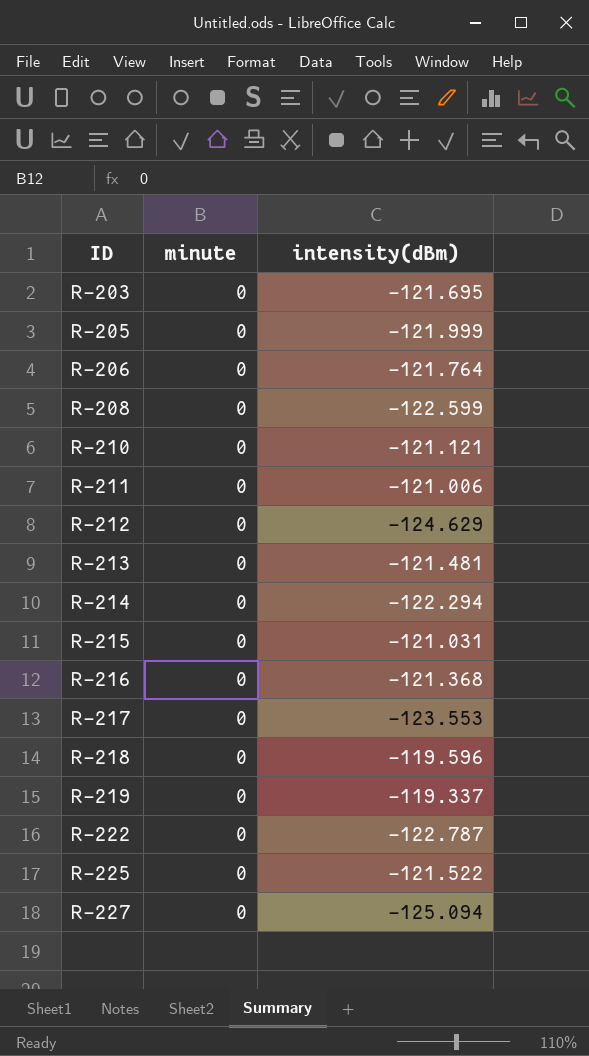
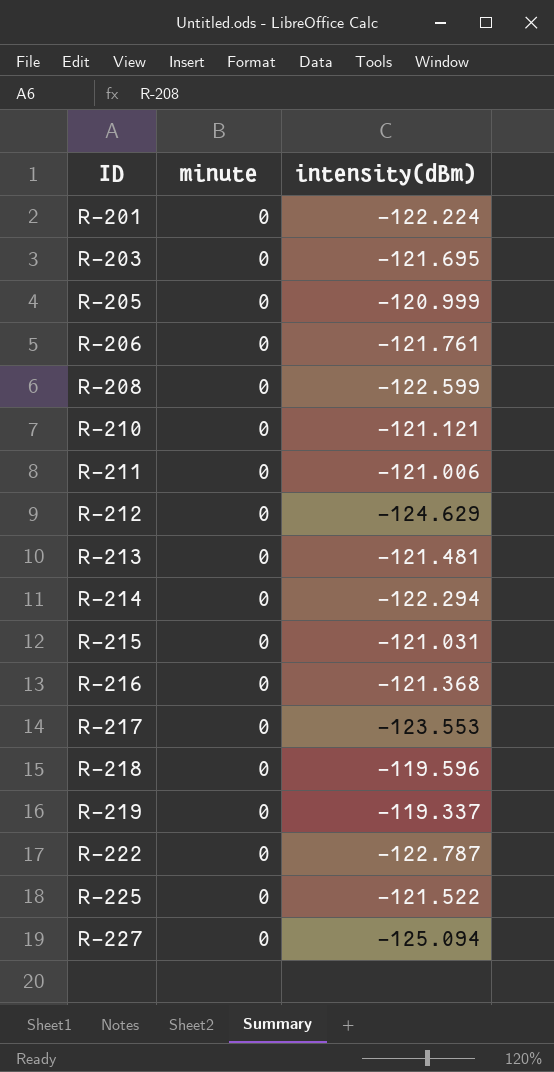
row R-201: none -> 0 | -122.224
R-205 | intensity(dBm): -121.999 -> -120.999
R-206 | intensity(dBm): -121.764 -> -121.761

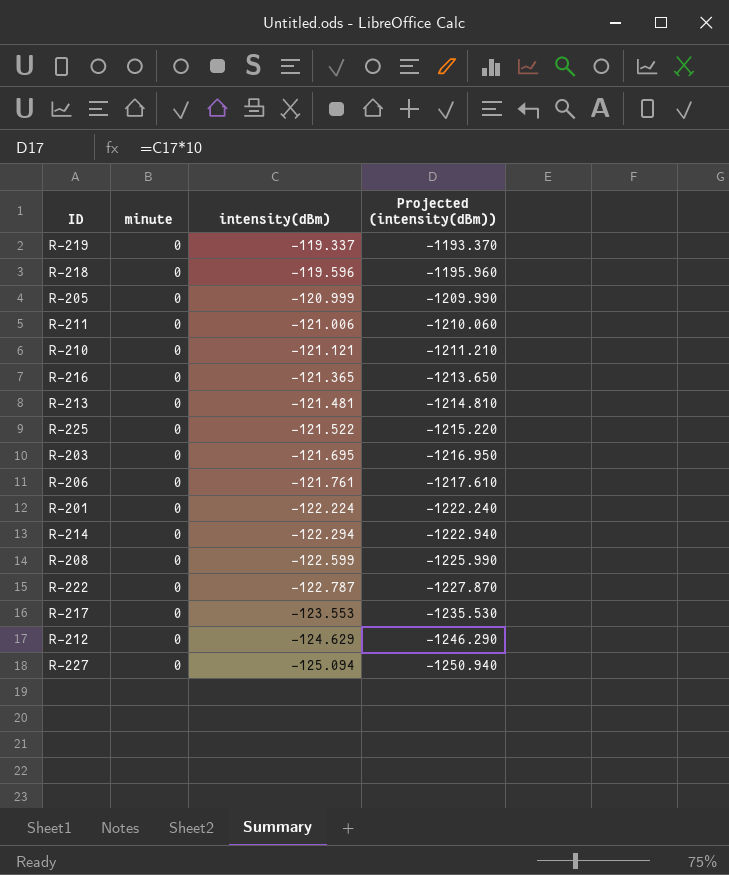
row order: ID ascending -> intensity(dBm) descending
column Projected (intensity(dBm)) | formula: none -> [intensity(dBm)] * 10
row R-215: 0 | -121.031 -> none
R-216 | intensity(dBm): -121.368 -> -121.365

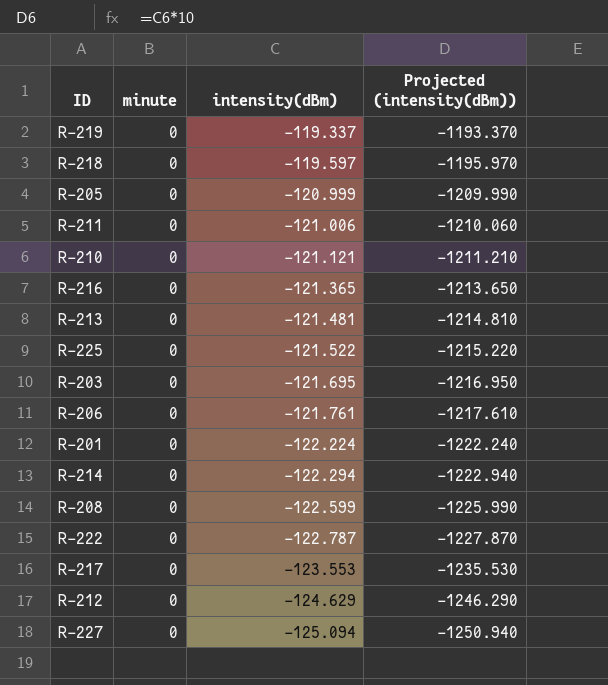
R-218 | intensity(dBm): -119.596 -> -119.597
R-218 | Projected (intensity(dBm)): -1195.960 -> -1195.970

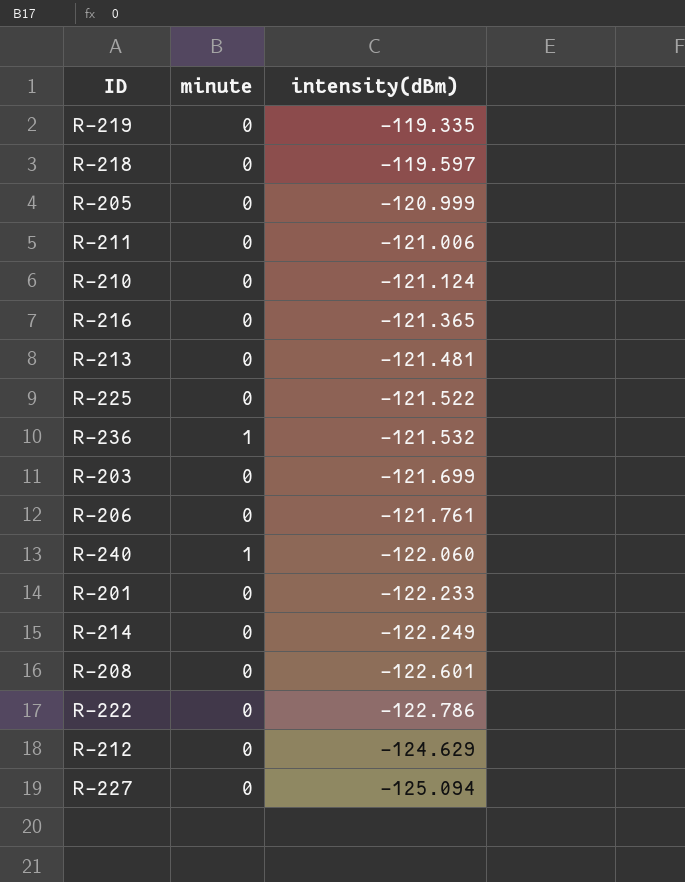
column Projected (intensity(dBm)) | formula: [intensity(dBm)] * 10 -> none
row R-217: 0 | -123.553 | -1235.530 -> none
R-219 | intensity(dBm): -119.337 -> -119.335
R-210 | intensity(dBm): -121.121 -> -121.124
row R-236: none -> 1 | -121.532
R-203 | intensity(dBm): -121.695 -> -121.699
row R-240: none -> 1 | -122.060
R-201 | intensity(dBm): -122.224 -> -122.233
R-214 | intensity(dBm): -122.294 -> -122.249
R-208 | intensity(dBm): -122.599 -> -122.601
R-222 | intensity(dBm): -122.787 -> -122.786

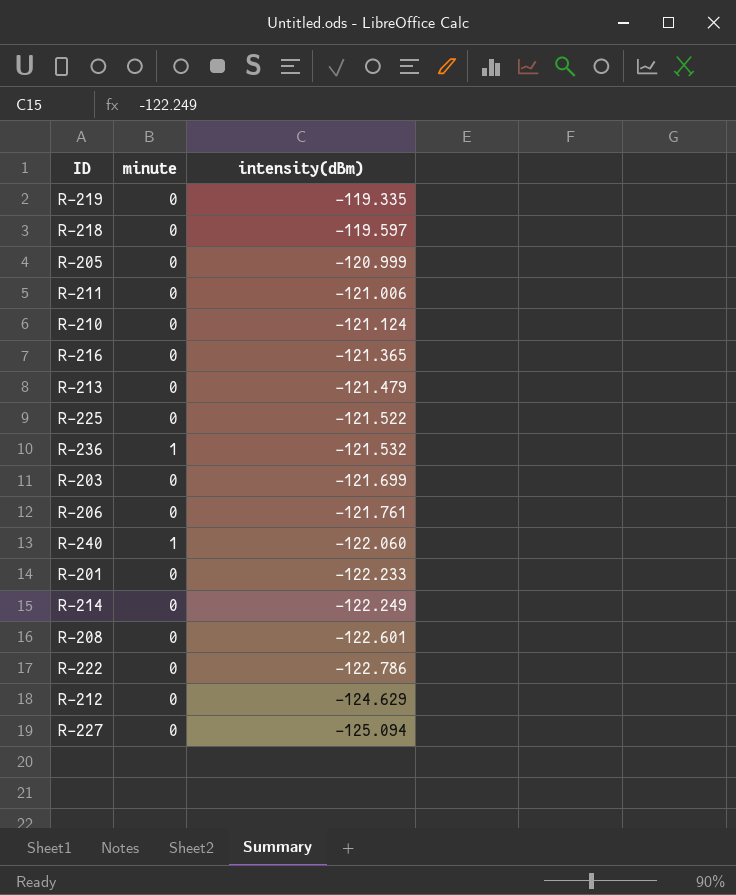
R-213 | intensity(dBm): -121.481 -> -121.479

